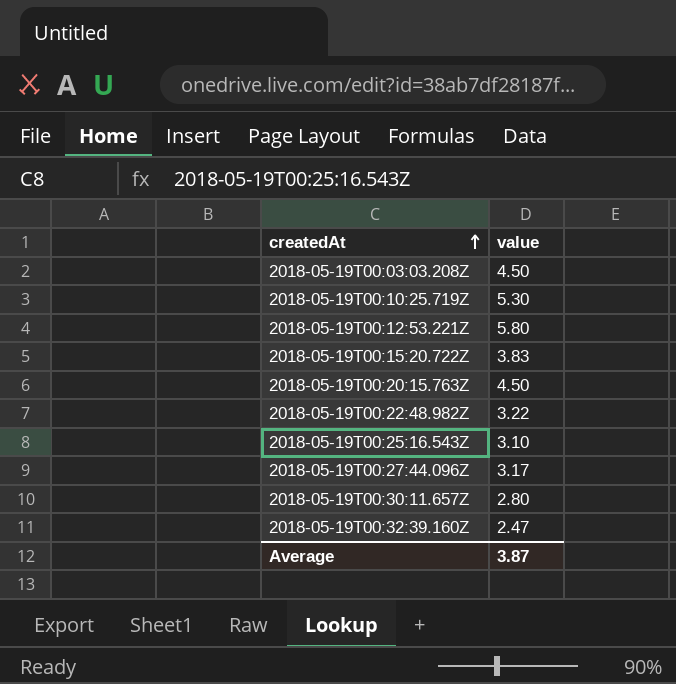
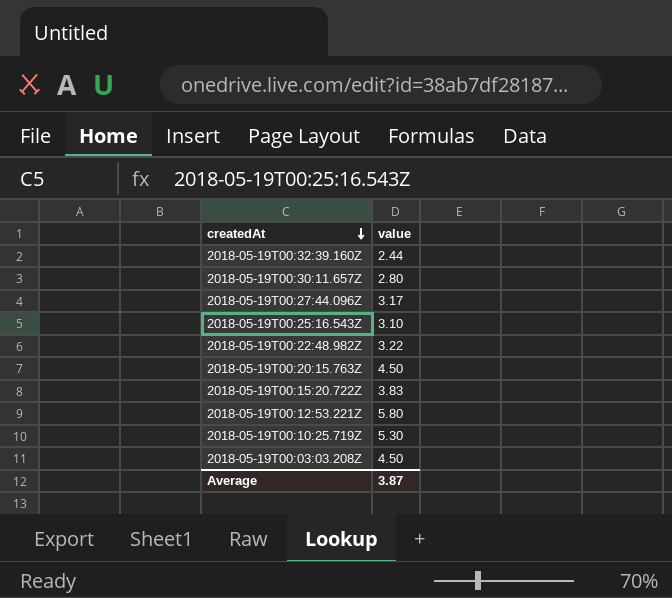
row order: createdAt ascending -> createdAt descending
2018-05-19T00:32:39.160Z | value: 2.47 -> 2.44

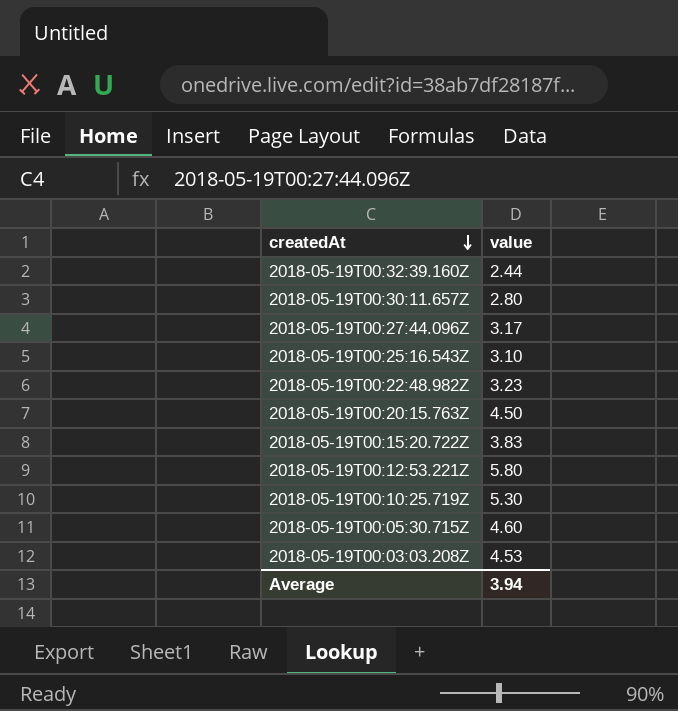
2018-05-19T00:22:48.982Z | value: 3.22 -> 3.23
row 2018-05-19T00:05:30.715Z: none -> 4.60
2018-05-19T00:03:03.208Z | value: 4.50 -> 4.53
Average | value: 3.87 -> 3.94

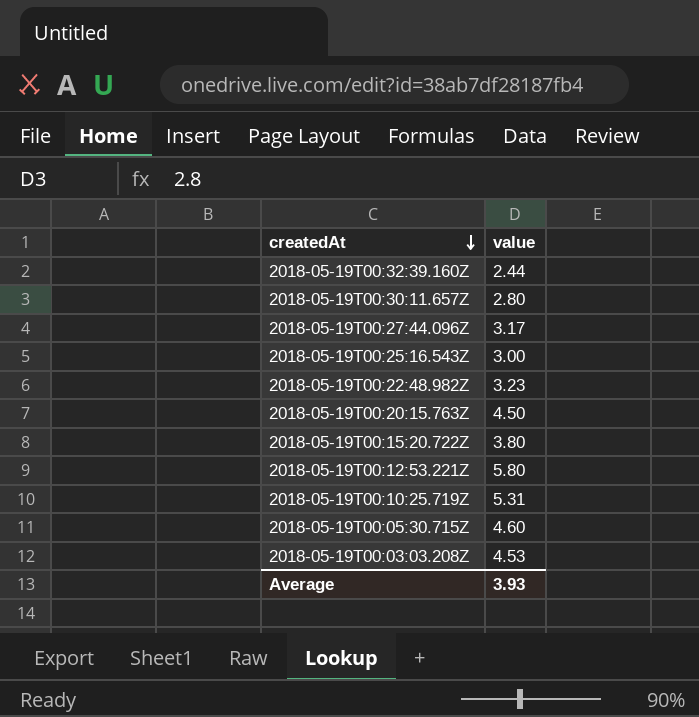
2018-05-19T00:25:16.543Z | value: 3.10 -> 3.00
2018-05-19T00:15:20.722Z | value: 3.83 -> 3.80
2018-05-19T00:10:25.719Z | value: 5.30 -> 5.31
Average | value: 3.94 -> 3.93

